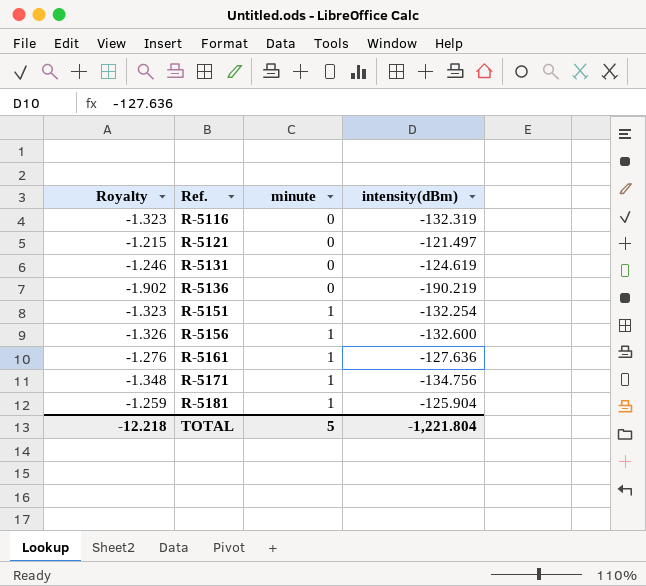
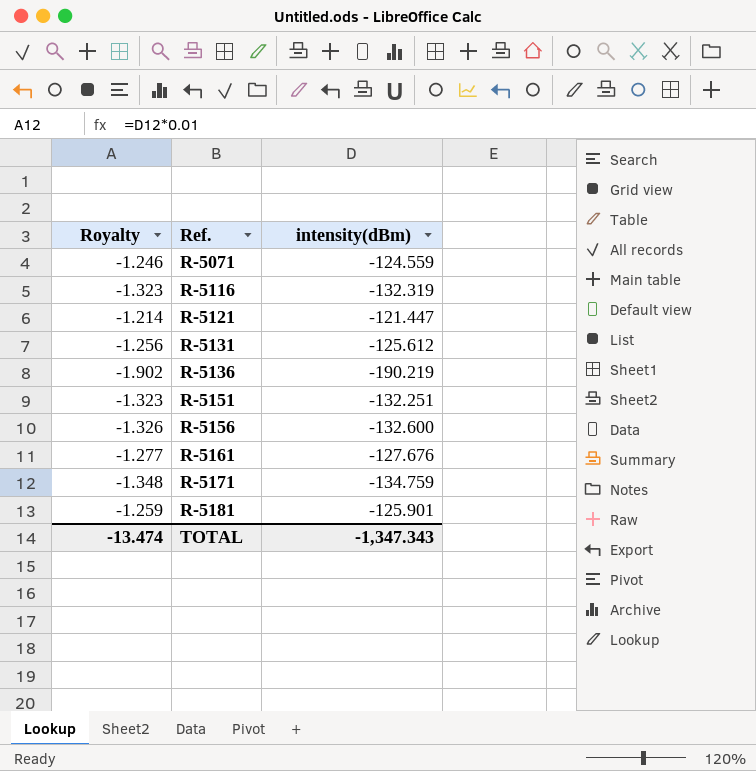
column minute | position: 3 -> none
row R-5071: none -> -1.246 | -124.559
R-5121 | Royalty: -1.215 -> -1.214
R-5121 | intensity(dBm): -121.497 -> -121.447
R-5131 | Royalty: -1.246 -> -1.256
R-5131 | intensity(dBm): -124.619 -> -125.612
R-5151 | intensity(dBm): -132.254 -> -132.251
R-5161 | Royalty: -1.276 -> -1.277
R-5161 | intensity(dBm): -127.636 -> -127.676
R-5171 | intensity(dBm): -134.756 -> -134.759
R-5181 | intensity(dBm): -125.904 -> -125.901
TOTAL | Royalty: -12.218 -> -13.474
TOTAL | intensity(dBm): -1,221.804 -> -1,347.343

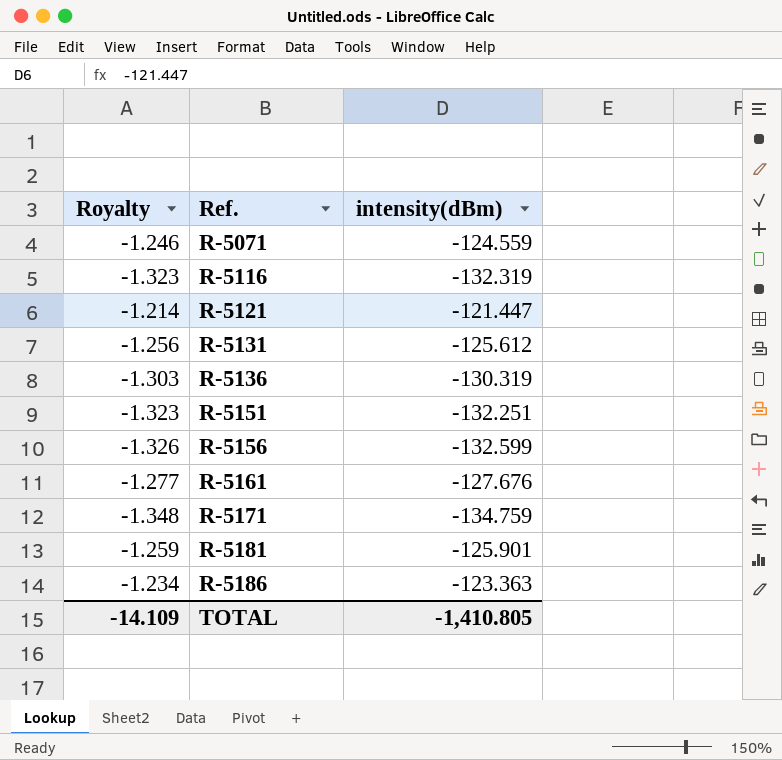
R-5136 | Royalty: -1.902 -> -1.303
R-5136 | intensity(dBm): -190.219 -> -130.319
R-5156 | intensity(dBm): -132.600 -> -132.599
row R-5186: none -> -1.234 | -123.363
TOTAL | Royalty: -13.474 -> -14.109
TOTAL | intensity(dBm): -1,347.343 -> -1,410.805

